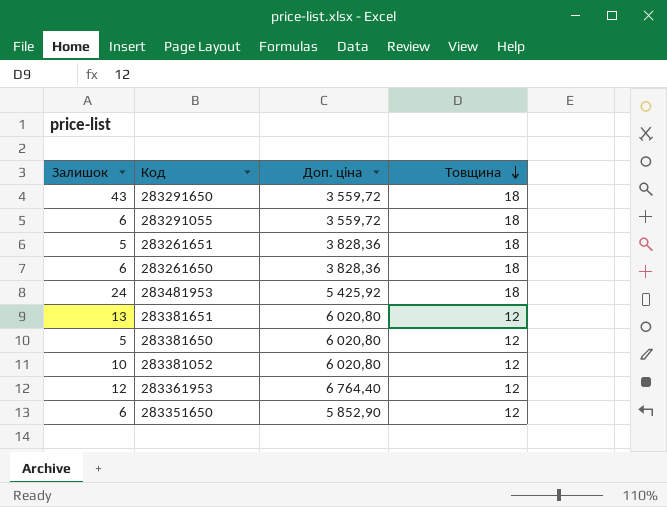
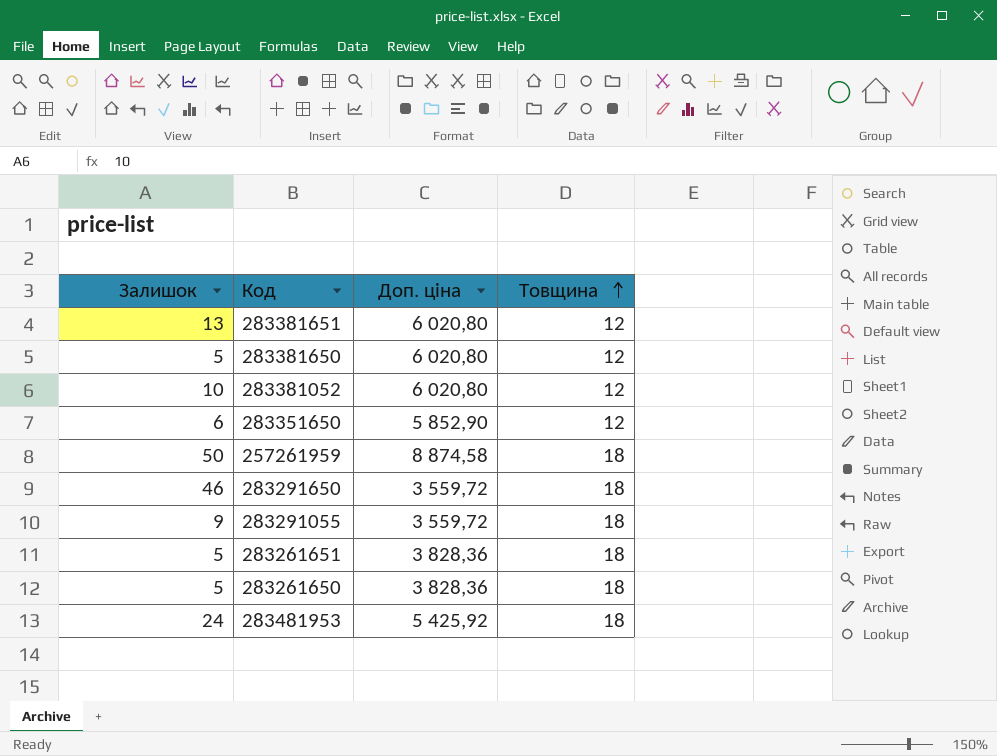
row order: Товщина descending -> Товщина ascending
row 283361953: 12 | 6 764,40 | 12 -> none
row 257261959: none -> 50 | 8 874,58 | 18
283291650 | Залишок: 43 -> 46
283291055 | Залишок: 6 -> 9
283261650 | Залишок: 6 -> 5

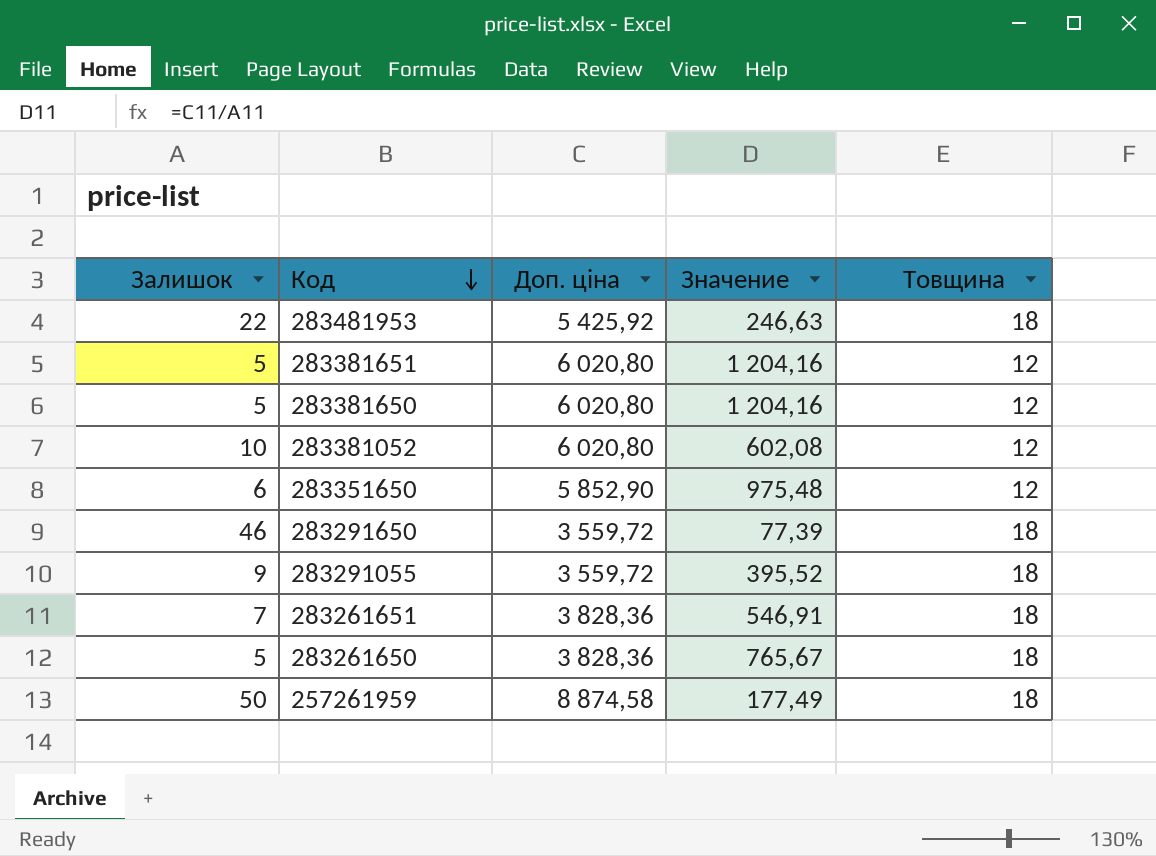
row order: Товщина ascending -> Код descending
column Значение | formula: none -> [Доп. ціна] / [Залишок]
283481953 | Залишок: 24 -> 22
283381651 | Залишок: 13 -> 5
283261651 | Залишок: 5 -> 7

